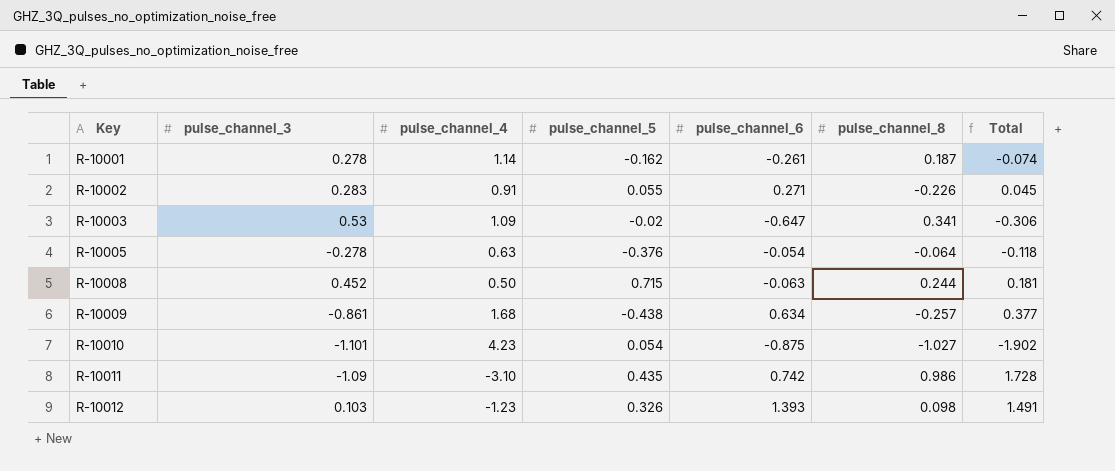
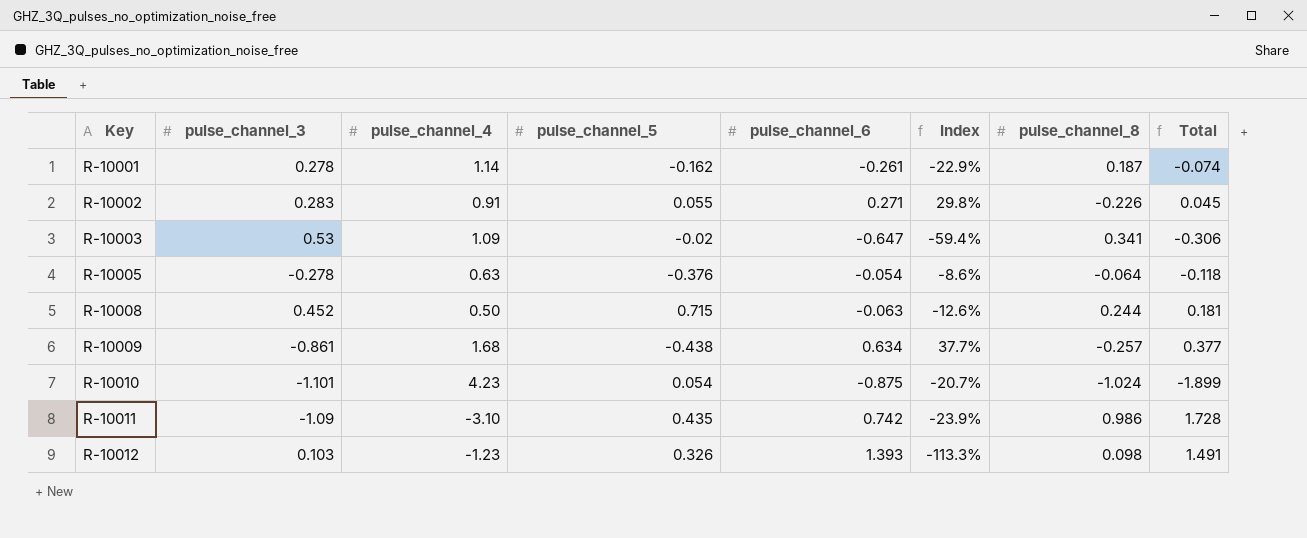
column Index | formula: none -> [pulse_channel_6] / [pulse_channel_4]
R-10010 | pulse_channel_8: -1.027 -> -1.024
R-10010 | Total: -1.902 -> -1.899

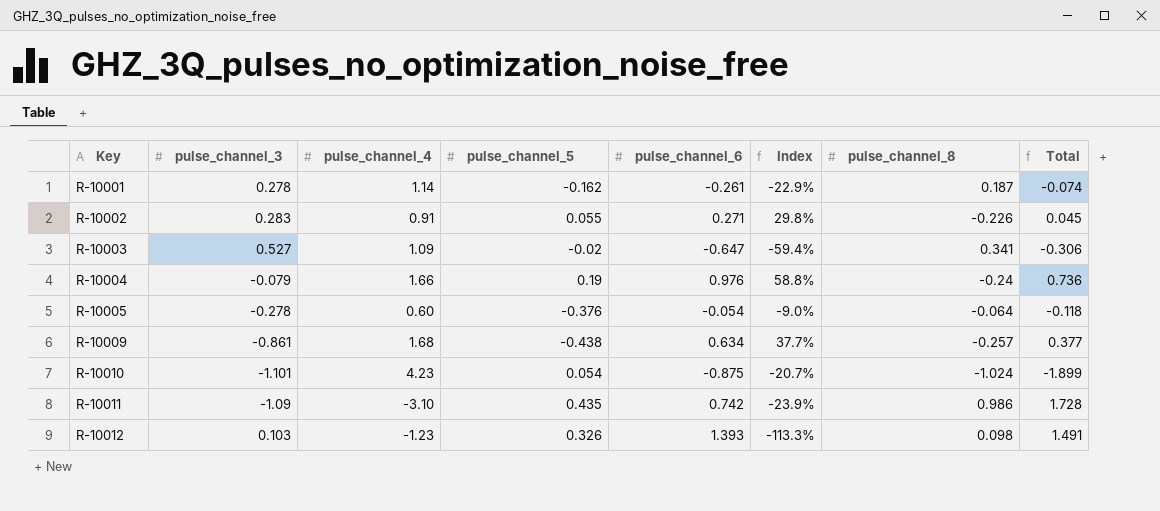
row R-10008: 0.452 | 0.50 | 0.715 | -0.063 | -12.6% | 0.244 | 0.181 -> none
R-10003 | pulse_channel_3: 0.53 -> 0.527
row R-10004: none -> -0.079 | 1.66 | 0.19 | 0.976 | 58.8% | -0.24 | 0.736
R-10005 | pulse_channel_4: 0.63 -> 0.60
R-10005 | Index: -8.6% -> -9.0%

